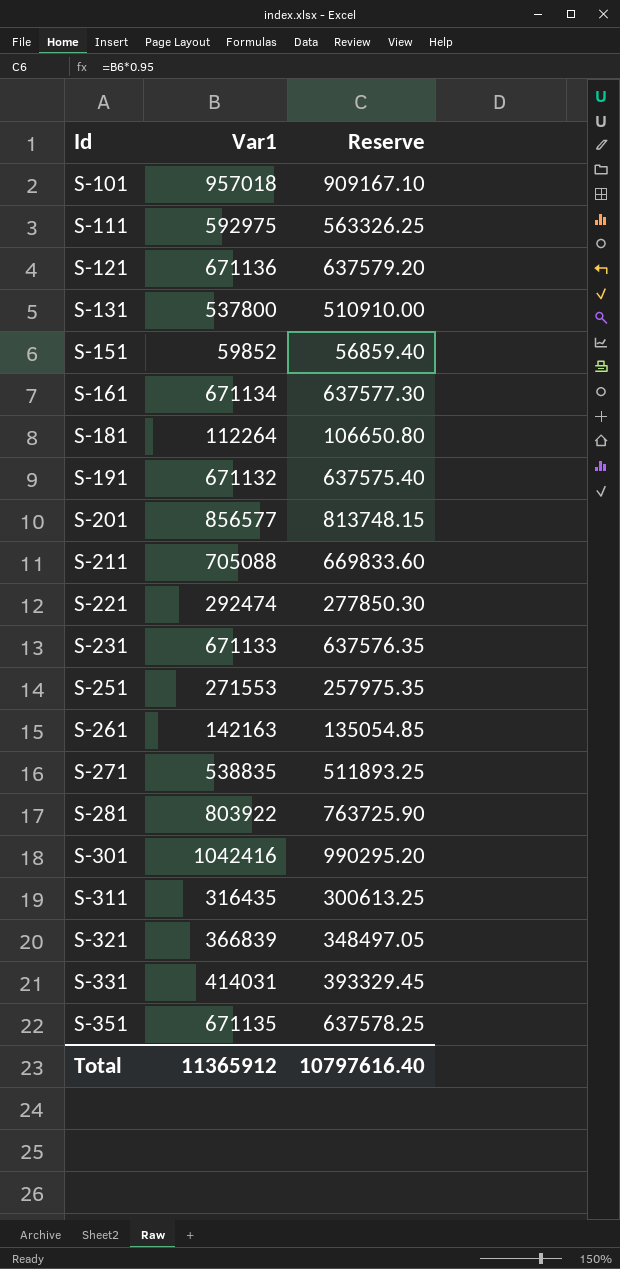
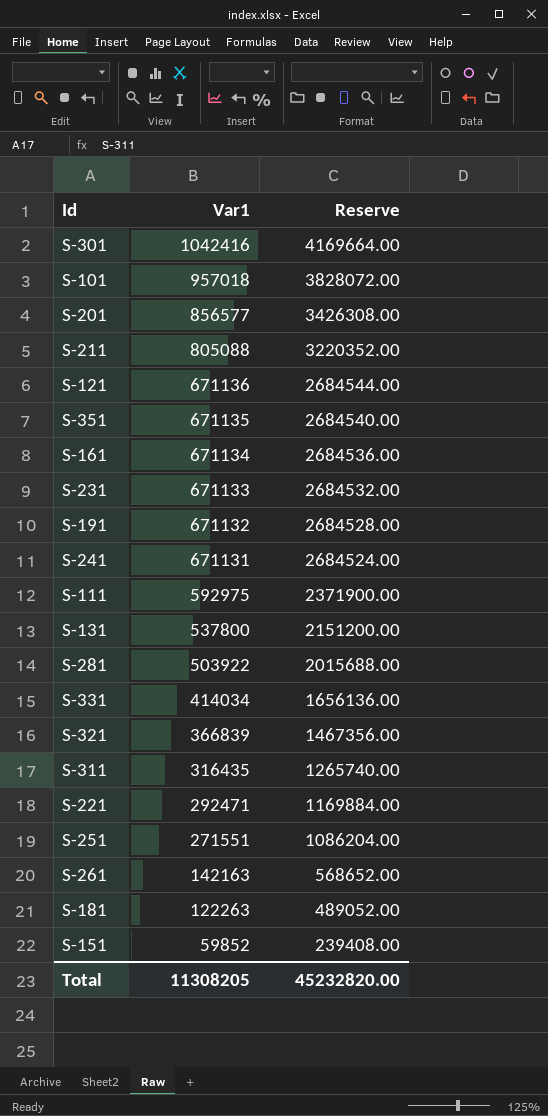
row order: Id ascending -> Var1 descending
column Reserve | formula: [Var1] * 0.95 -> [Var1] * 4
row S-271: 538835 | 511893.25 -> none
S-211 | Var1: 705088 -> 805088
row S-241: none -> 671131 | 2684524.00
S-281 | Var1: 803922 -> 503922
S-331 | Var1: 414031 -> 414034
S-221 | Var1: 292474 -> 292471
S-251 | Var1: 271553 -> 271551
S-181 | Var1: 112264 -> 122263
Total | Var1: 11365912 -> 11308205
Total | Reserve: 10797616.40 -> 45232820.00

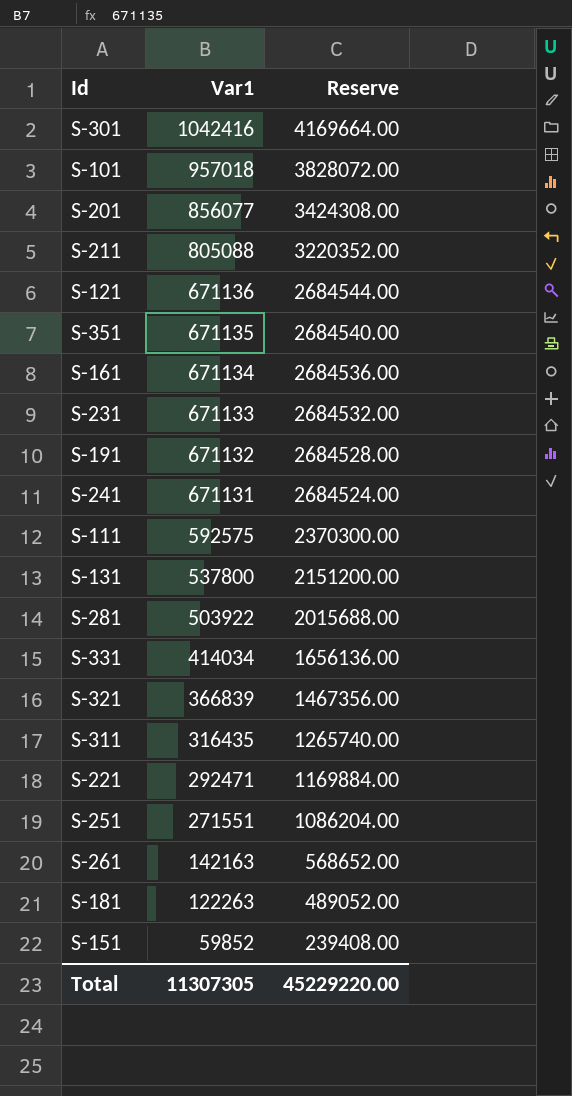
S-201 | Var1: 856577 -> 856077
S-201 | Reserve: 3426308.00 -> 3424308.00
S-111 | Var1: 592975 -> 592575
S-111 | Reserve: 2371900.00 -> 2370300.00
Total | Var1: 11308205 -> 11307305
Total | Reserve: 45232820.00 -> 45229220.00

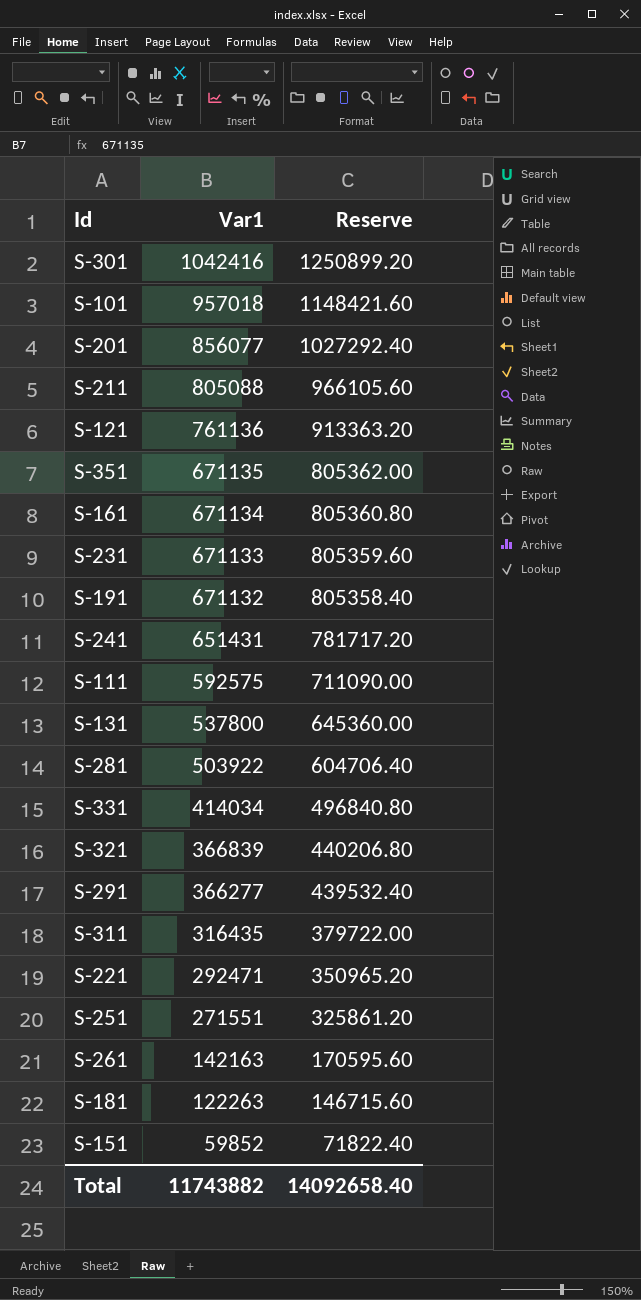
column Reserve | formula: [Var1] * 4 -> [Var1] * 1.2
S-121 | Var1: 671136 -> 761136
S-241 | Var1: 671131 -> 651431
row S-291: none -> 366277 | 439532.40
Total | Var1: 11307305 -> 11743882
Total | Reserve: 45229220.00 -> 14092658.40

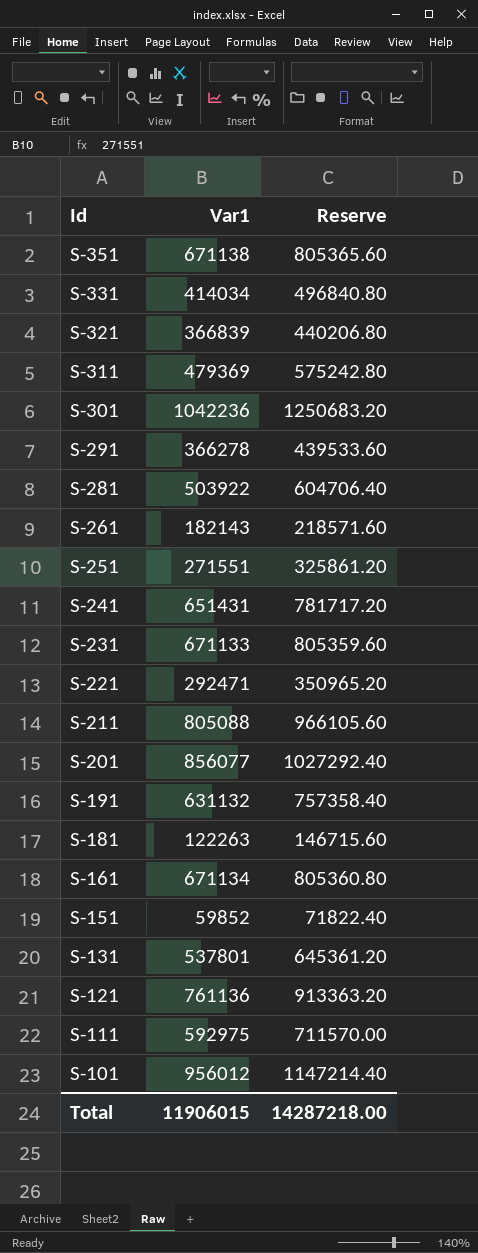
row order: Var1 descending -> Id descending
S-351 | Var1: 671135 -> 671138
S-351 | Reserve: 805362.00 -> 805365.60
S-311 | Var1: 316435 -> 479369
S-311 | Reserve: 379722.00 -> 575242.80
S-301 | Var1: 1042416 -> 1042236
S-301 | Reserve: 1250899.20 -> 1250683.20
S-291 | Var1: 366277 -> 366278
S-291 | Reserve: 439532.40 -> 439533.60
S-261 | Var1: 142163 -> 182143
S-261 | Reserve: 170595.60 -> 218571.60
S-191 | Var1: 671132 -> 631132
S-191 | Reserve: 805358.40 -> 757358.40
S-131 | Var1: 537800 -> 537801
S-131 | Reserve: 645360.00 -> 645361.20
S-111 | Var1: 592575 -> 592975
S-111 | Reserve: 711090.00 -> 711570.00
S-101 | Var1: 957018 -> 956012
S-101 | Reserve: 1148421.60 -> 1147214.40
Total | Var1: 11743882 -> 11906015
Total | Reserve: 14092658.40 -> 14287218.00

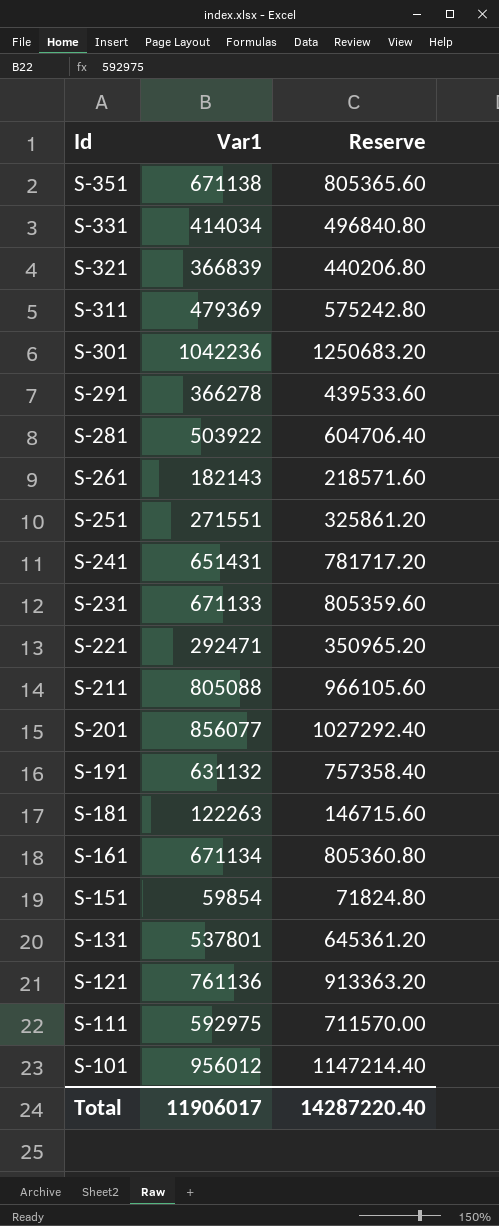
S-151 | Var1: 59852 -> 59854
S-151 | Reserve: 71822.40 -> 71824.80
Total | Var1: 11906015 -> 11906017
Total | Reserve: 14287218.00 -> 14287220.40

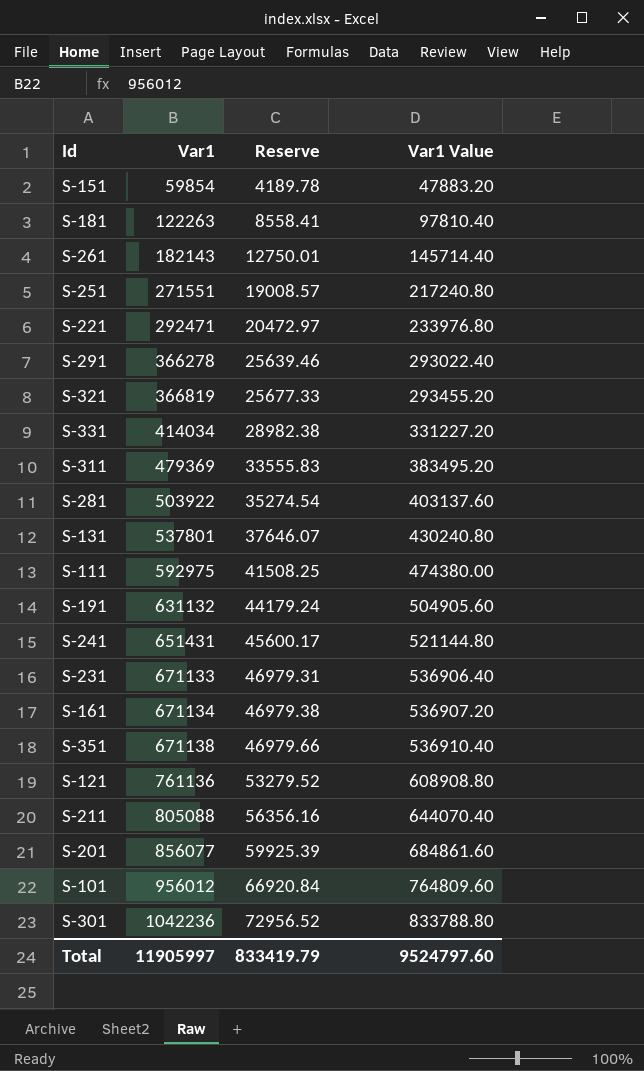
row order: Id descending -> Var1 ascending
column Reserve | formula: [Var1] * 1.2 -> [Var1] * 0.07
column Var1 Value | formula: none -> [Var1] * 0.8
S-321 | Var1: 366839 -> 366819
Total | Var1: 11906017 -> 11905997
Total | Reserve: 14287220.40 -> 833419.79

